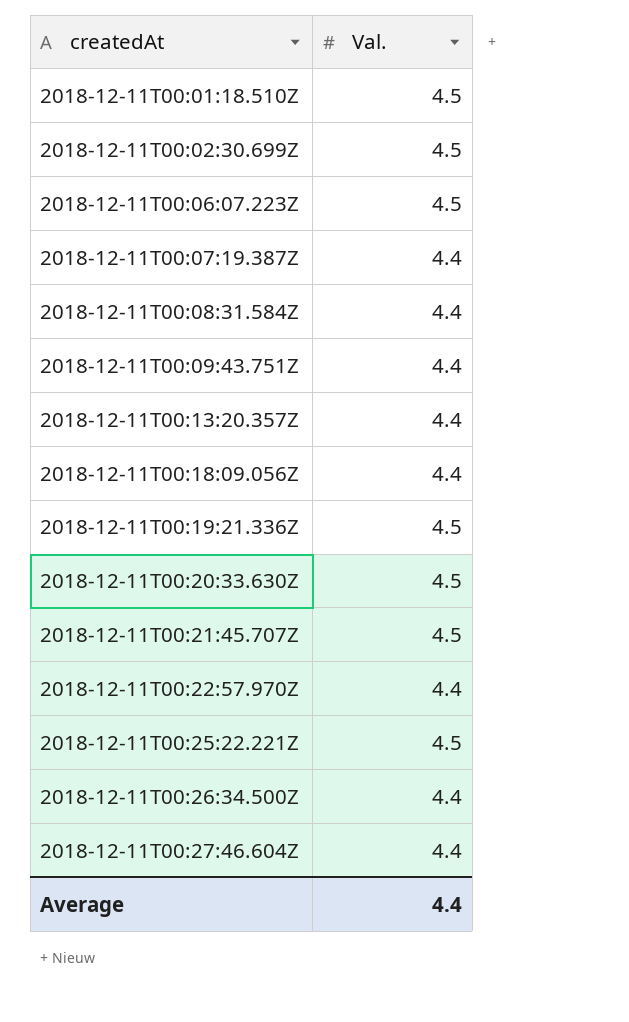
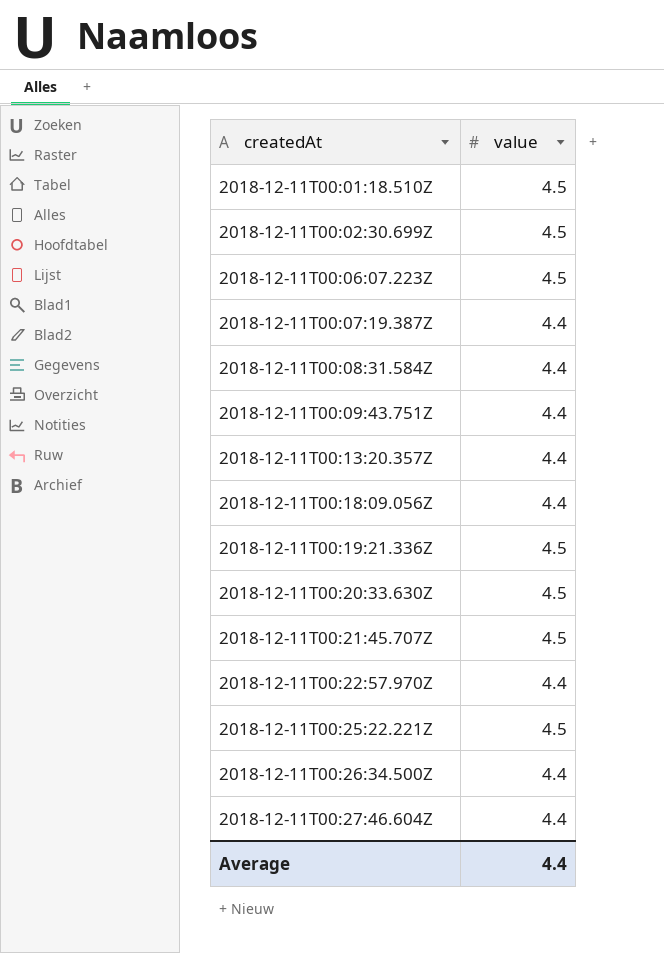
column name: Val. -> value

